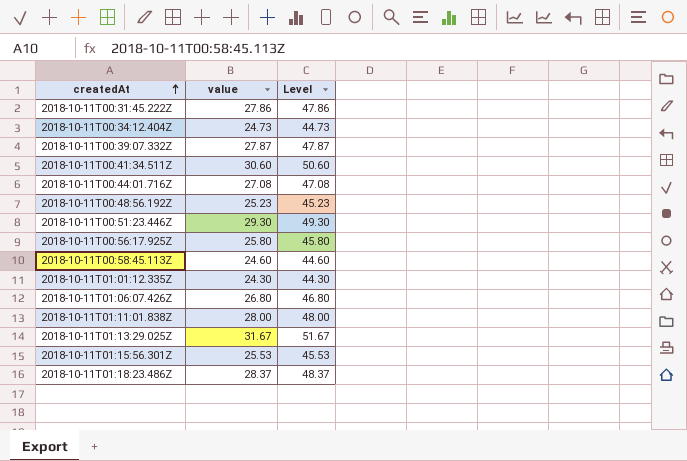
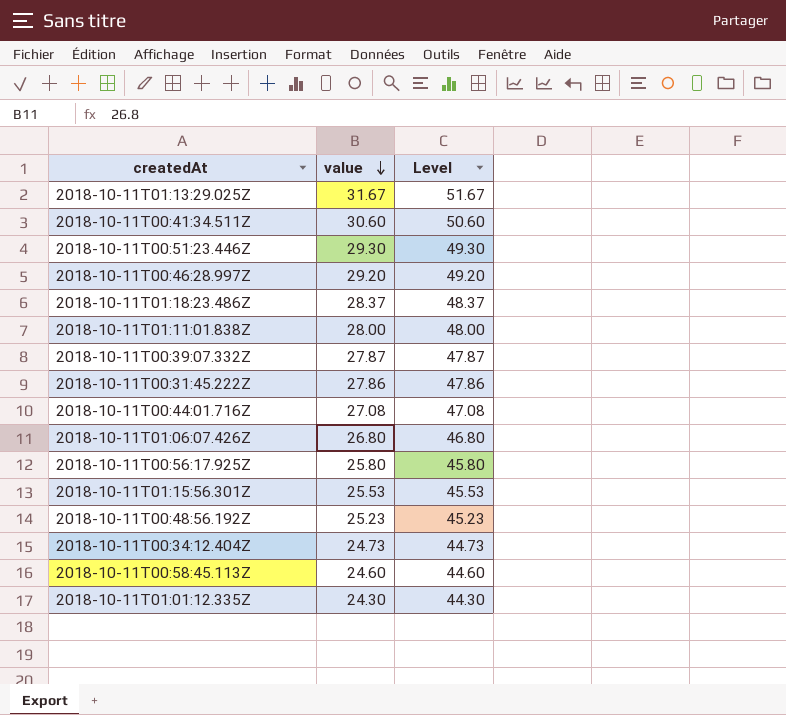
row order: createdAt ascending -> value descending
row 2018-10-11T00:46:28.997Z: none -> 29.20 | 49.20

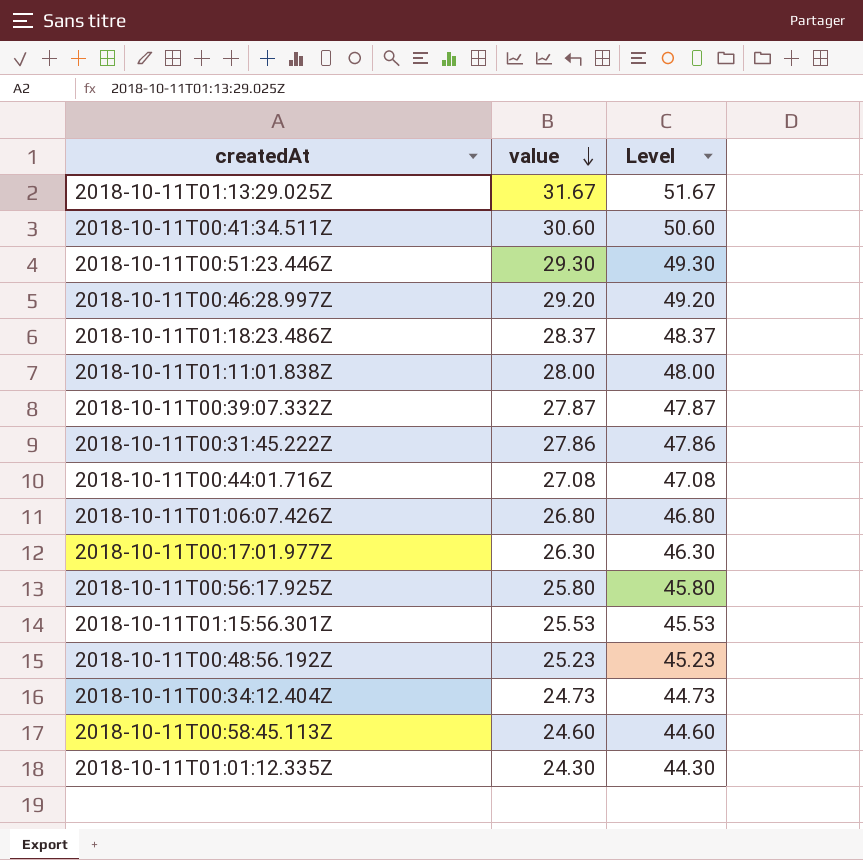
row 2018-10-11T00:17:01.977Z: none -> 26.30 | 46.30

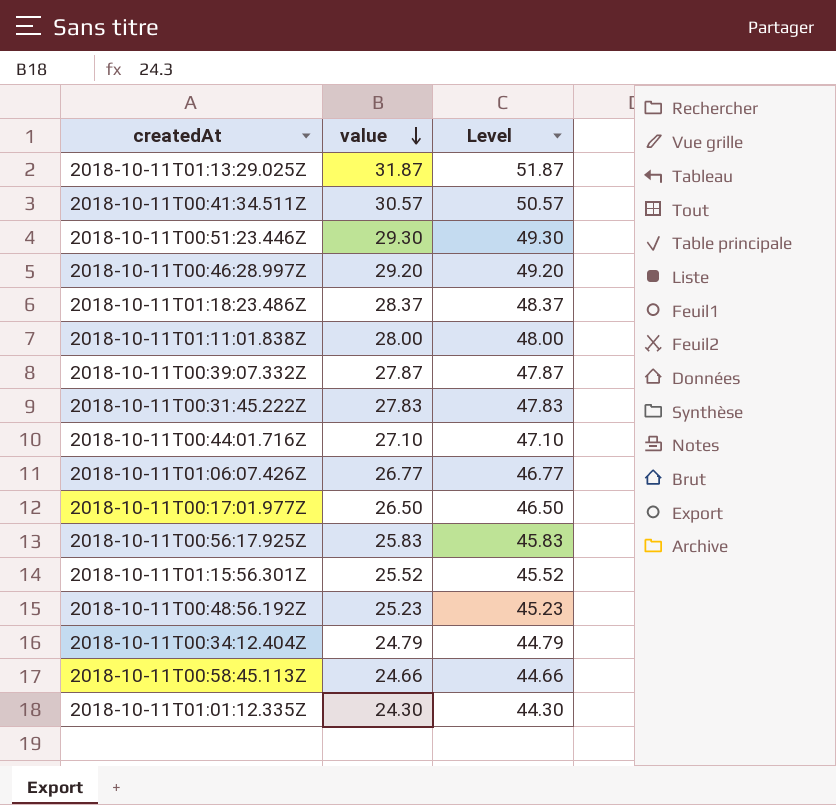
2018-10-11T01:13:29.025Z | value: 31.67 -> 31.87
2018-10-11T01:13:29.025Z | Level: 51.67 -> 51.87
2018-10-11T00:41:34.511Z | value: 30.60 -> 30.57
2018-10-11T00:41:34.511Z | Level: 50.60 -> 50.57
2018-10-11T00:31:45.222Z | value: 27.86 -> 27.83
2018-10-11T00:31:45.222Z | Level: 47.86 -> 47.83
2018-10-11T00:44:01.716Z | value: 27.08 -> 27.10
2018-10-11T00:44:01.716Z | Level: 47.08 -> 47.10
2018-10-11T01:06:07.426Z | value: 26.80 -> 26.77
2018-10-11T01:06:07.426Z | Level: 46.80 -> 46.77
2018-10-11T00:17:01.977Z | value: 26.30 -> 26.50
2018-10-11T00:17:01.977Z | Level: 46.30 -> 46.50
2018-10-11T00:56:17.925Z | value: 25.80 -> 25.83
2018-10-11T00:56:17.925Z | Level: 45.80 -> 45.83
2018-10-11T01:15:56.301Z | value: 25.53 -> 25.52
2018-10-11T01:15:56.301Z | Level: 45.53 -> 45.52
2018-10-11T00:34:12.404Z | value: 24.73 -> 24.79
2018-10-11T00:34:12.404Z | Level: 44.73 -> 44.79
2018-10-11T00:58:45.113Z | value: 24.60 -> 24.66
2018-10-11T00:58:45.113Z | Level: 44.60 -> 44.66

